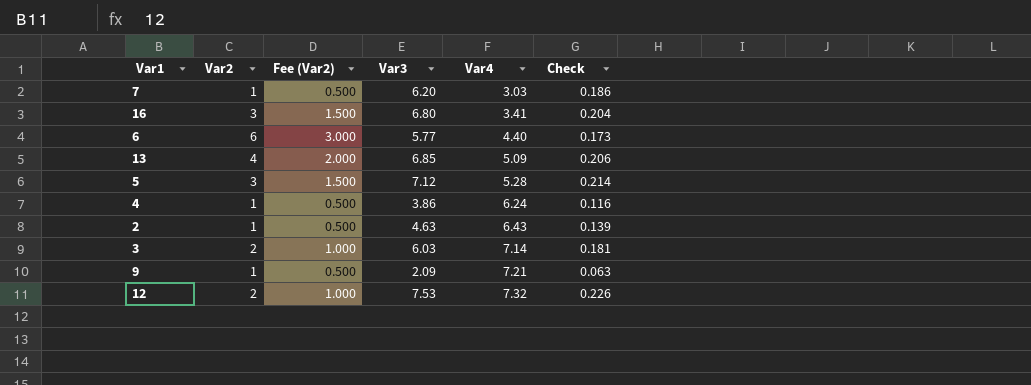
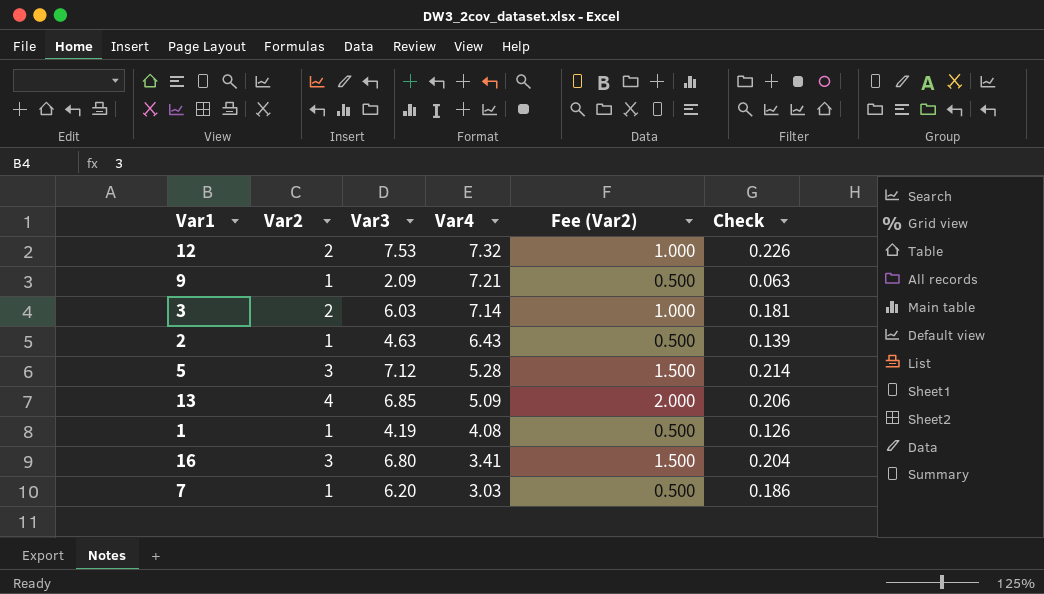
row order: Var4 ascending -> Var4 descending
column Fee (Var2) | position: 3 -> 5
row 6: 6 | 3.000 | 5.77 | 4.40 | 0.173 -> none
row 4: 1 | 0.500 | 3.86 | 6.24 | 0.116 -> none
row 1: none -> 1 | 4.19 | 4.08 | 0.500 | 0.126

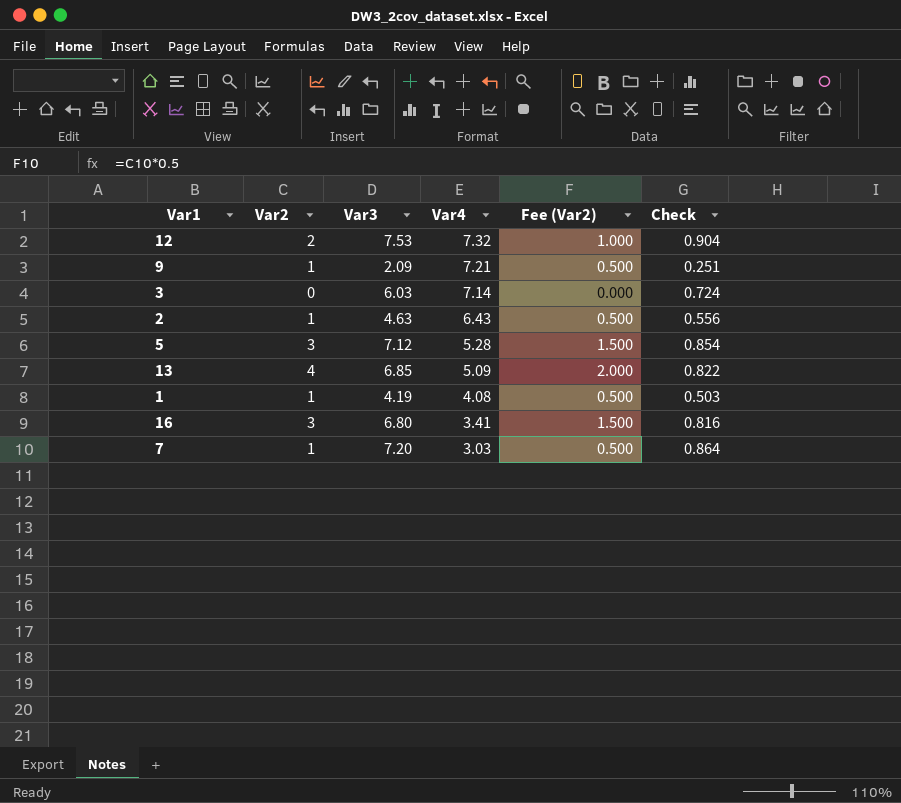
column Check | formula: [Var3] * 0.03 -> [Var3] * 0.12
3 | Var2: 2 -> 0
3 | Fee (Var2): 1.000 -> 0.000
7 | Var3: 6.20 -> 7.20

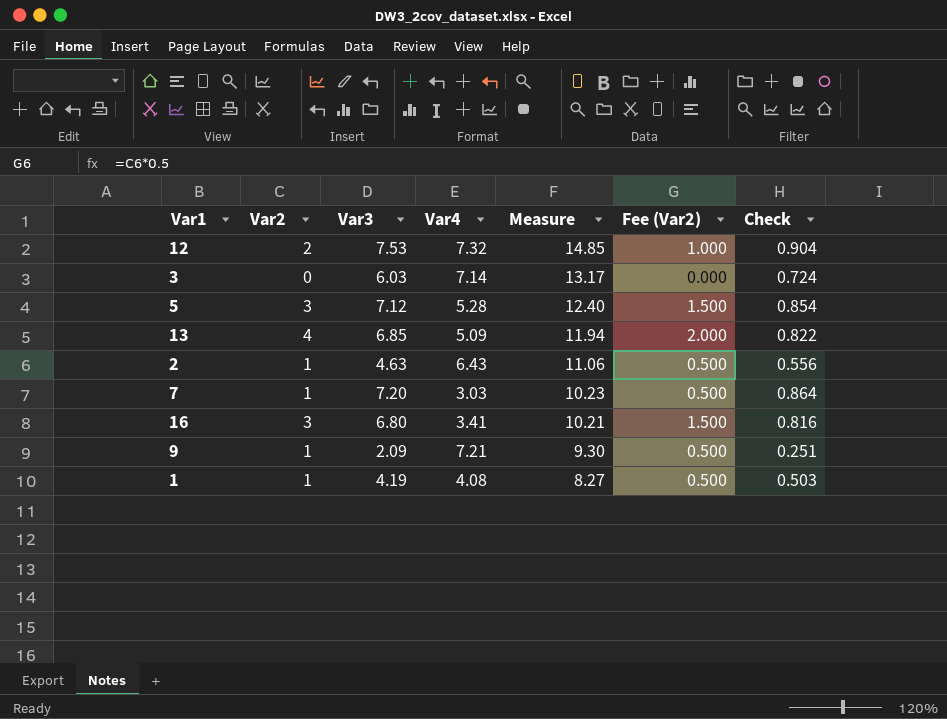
row order: Var4 descending -> Measure descending
column Measure | formula: none -> [Var3] + [Var4]

